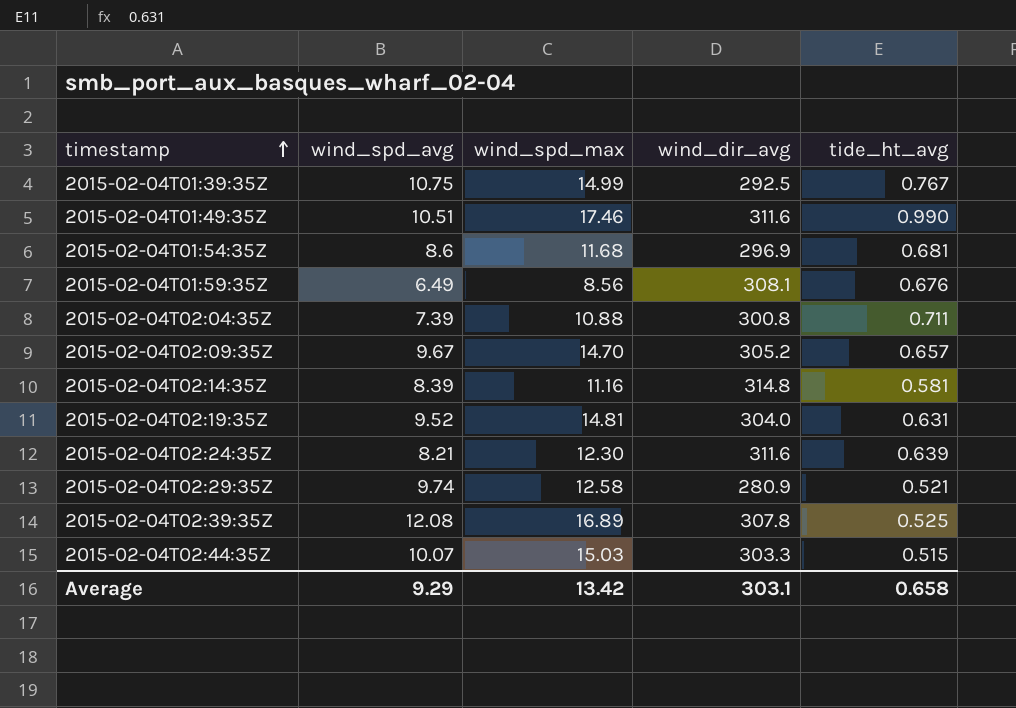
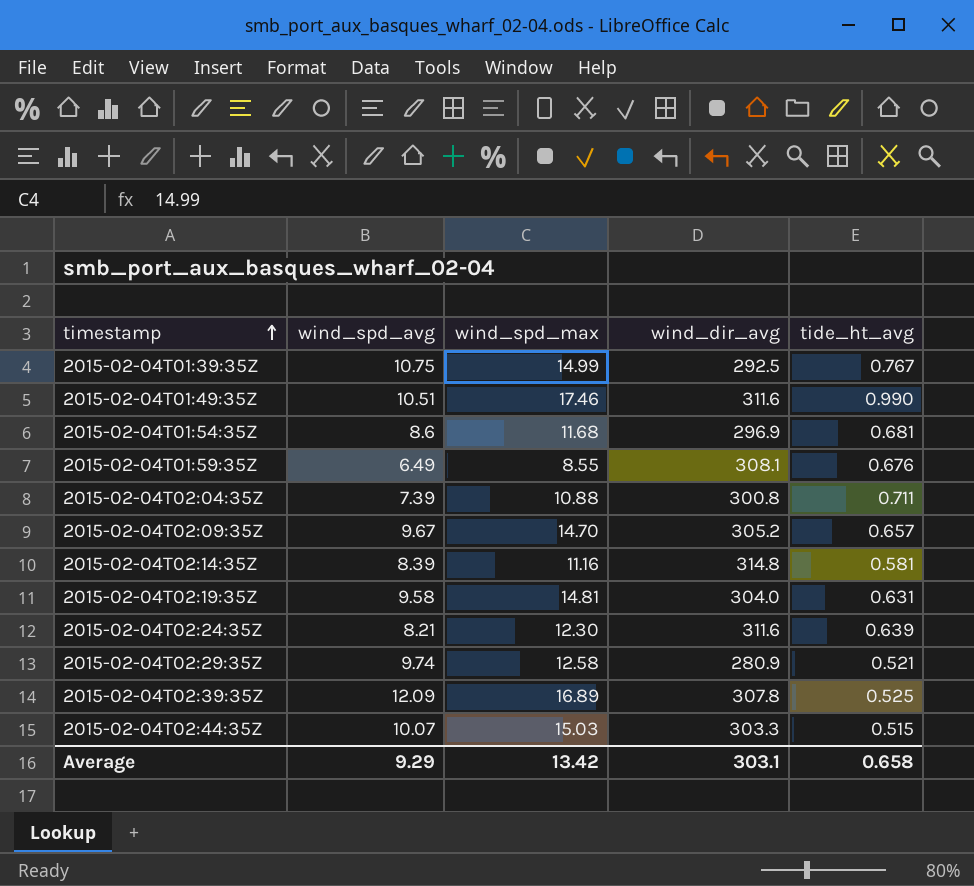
2015-02-04T01:59:35Z | wind_spd_max: 8.56 -> 8.55
2015-02-04T02:19:35Z | wind_spd_avg: 9.52 -> 9.58
2015-02-04T02:39:35Z | wind_spd_avg: 12.08 -> 12.09

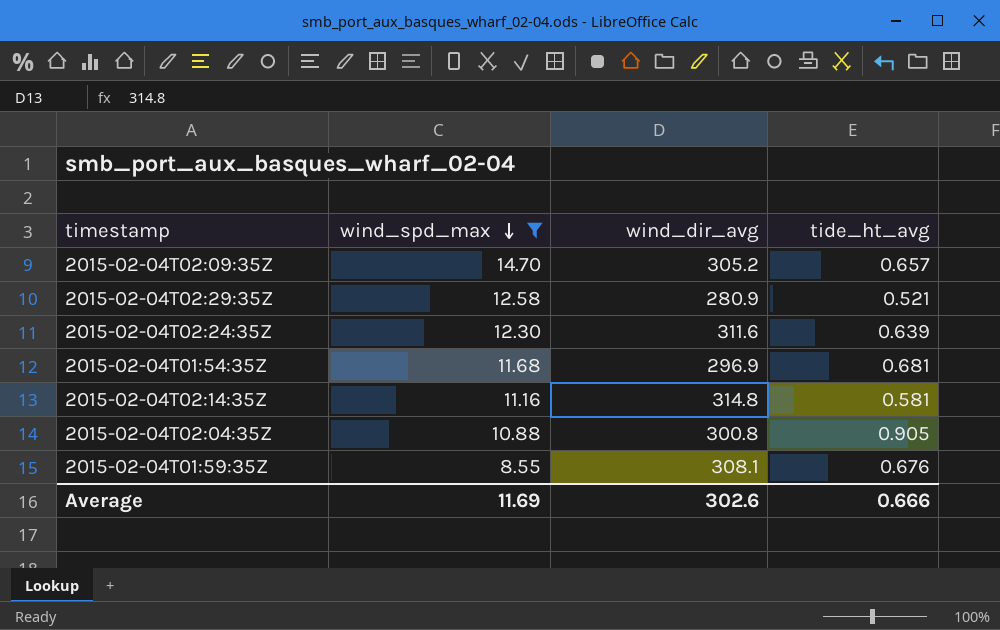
filter: none -> wind_spd_max <= 14.70
row order: timestamp ascending -> wind_spd_max descending
column wind_spd_avg | position: 2 -> none
2015-02-04T02:04:35Z | tide_ht_avg: 0.711 -> 0.905
Average | wind_spd_max: 13.42 -> 11.69
Average | wind_dir_avg: 303.1 -> 302.6
Average | tide_ht_avg: 0.658 -> 0.666

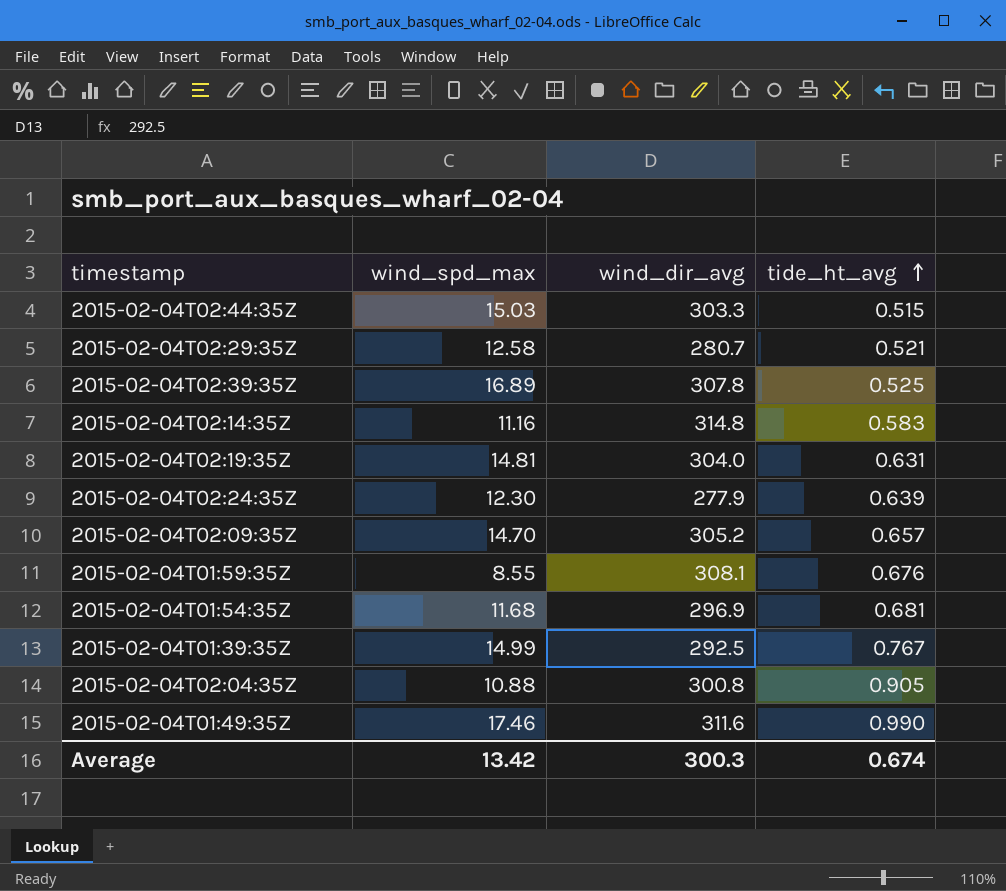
filter: wind_spd_max <= 14.70 -> none
row order: wind_spd_max descending -> tide_ht_avg ascending
2015-02-04T02:29:35Z | wind_dir_avg: 280.9 -> 280.7
2015-02-04T02:14:35Z | tide_ht_avg: 0.581 -> 0.583
2015-02-04T02:24:35Z | wind_dir_avg: 311.6 -> 277.9
Average | wind_spd_max: 11.69 -> 13.42
Average | wind_dir_avg: 302.6 -> 300.3
Average | tide_ht_avg: 0.666 -> 0.674

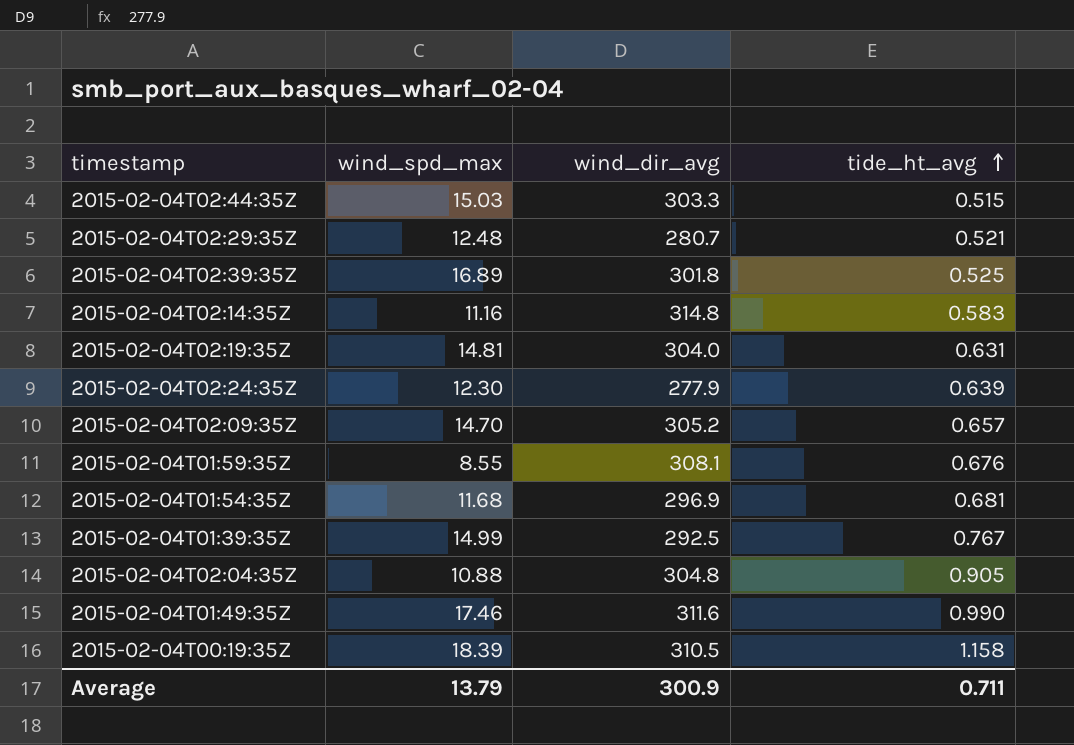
2015-02-04T02:29:35Z | wind_spd_max: 12.58 -> 12.48
2015-02-04T02:39:35Z | wind_dir_avg: 307.8 -> 301.8
2015-02-04T02:04:35Z | wind_dir_avg: 300.8 -> 304.8
row 2015-02-04T00:19:35Z: none -> 18.39 | 310.5 | 1.158
Average | wind_spd_max: 13.42 -> 13.79
Average | wind_dir_avg: 300.3 -> 300.9
Average | tide_ht_avg: 0.674 -> 0.711

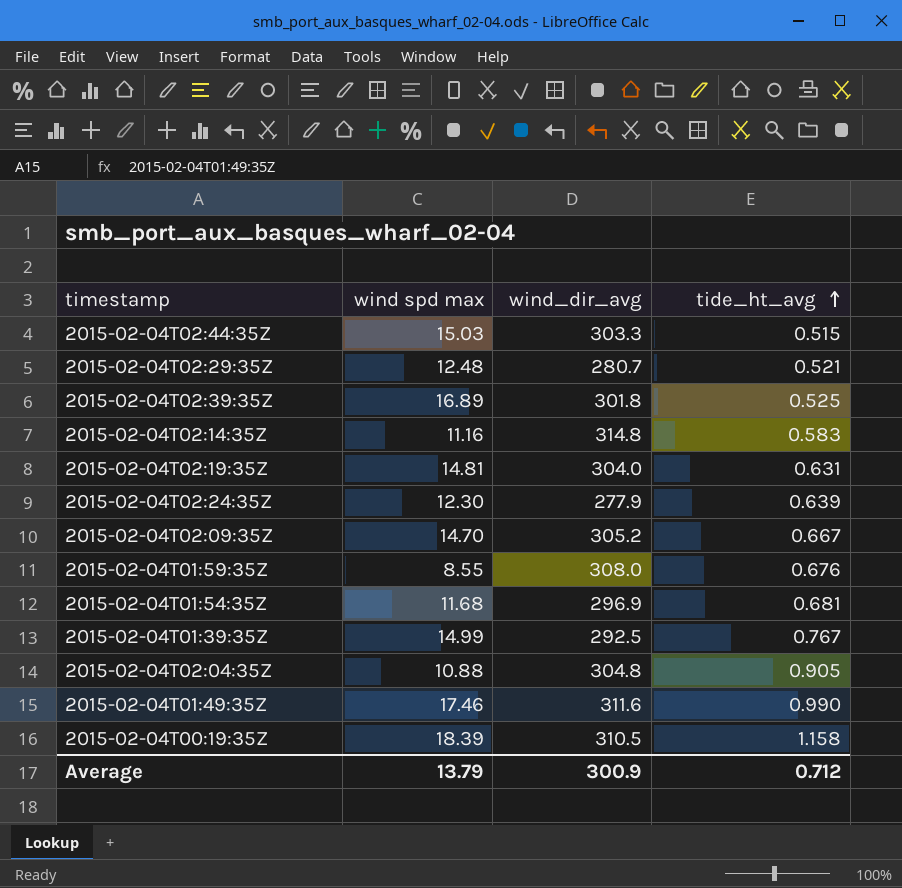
column name: wind_spd_max -> wind spd max
2015-02-04T02:09:35Z | tide_ht_avg: 0.657 -> 0.667
2015-02-04T01:59:35Z | wind_dir_avg: 308.1 -> 308.0
Average | tide_ht_avg: 0.711 -> 0.712

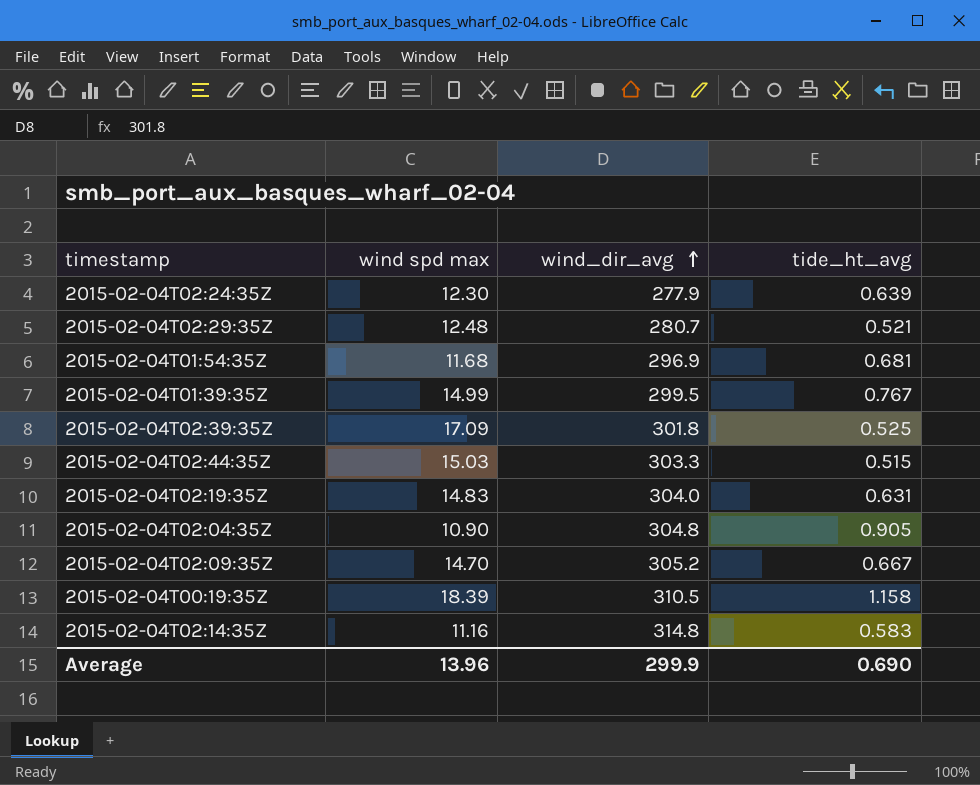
row order: tide_ht_avg ascending -> wind_dir_avg ascending
row 2015-02-04T01:59:35Z: 8.55 | 308.0 | 0.676 -> none
row 2015-02-04T01:49:35Z: 17.46 | 311.6 | 0.990 -> none
2015-02-04T01:39:35Z | wind_dir_avg: 292.5 -> 299.5
2015-02-04T02:39:35Z | wind spd max: 16.89 -> 17.09
2015-02-04T02:19:35Z | wind spd max: 14.81 -> 14.83
2015-02-04T02:04:35Z | wind spd max: 10.88 -> 10.90
Average | wind spd max: 13.79 -> 13.96
Average | wind_dir_avg: 300.9 -> 299.9
Average | tide_ht_avg: 0.712 -> 0.690

